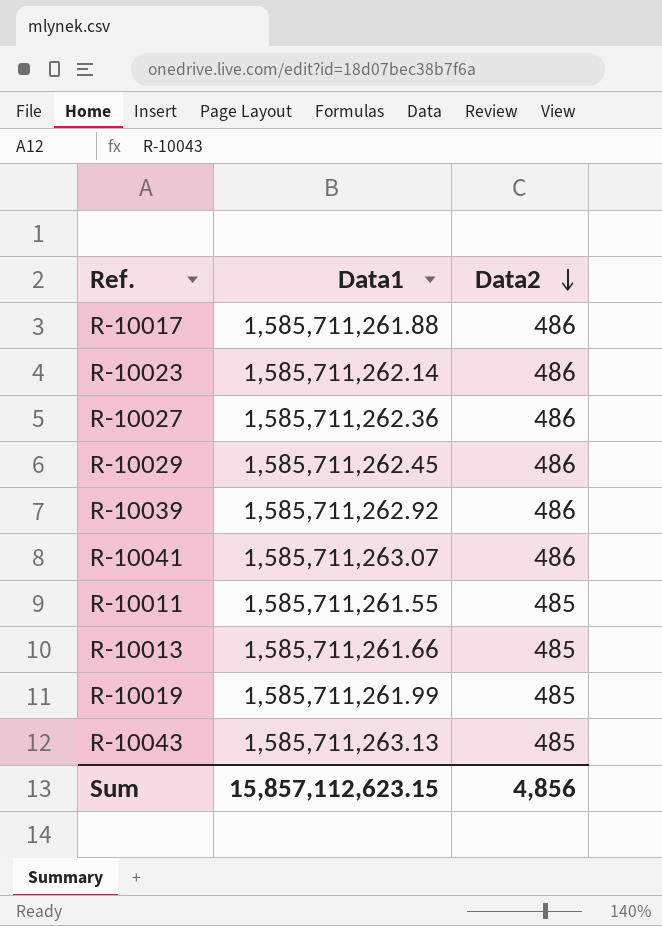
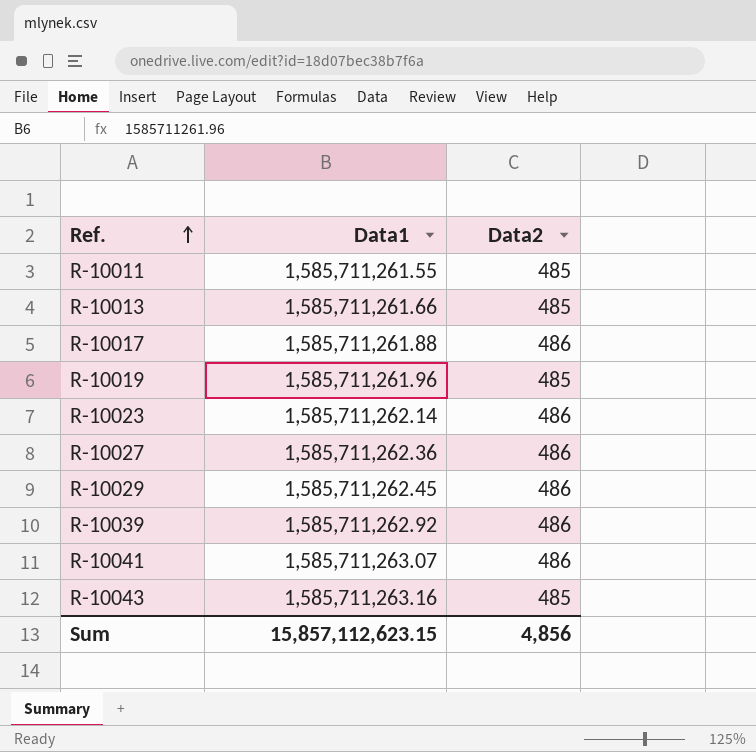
row order: Data2 descending -> Ref. ascending
R-10019 | Data1: 1,585,711,261.99 -> 1,585,711,261.96
R-10043 | Data1: 1,585,711,263.13 -> 1,585,711,263.16

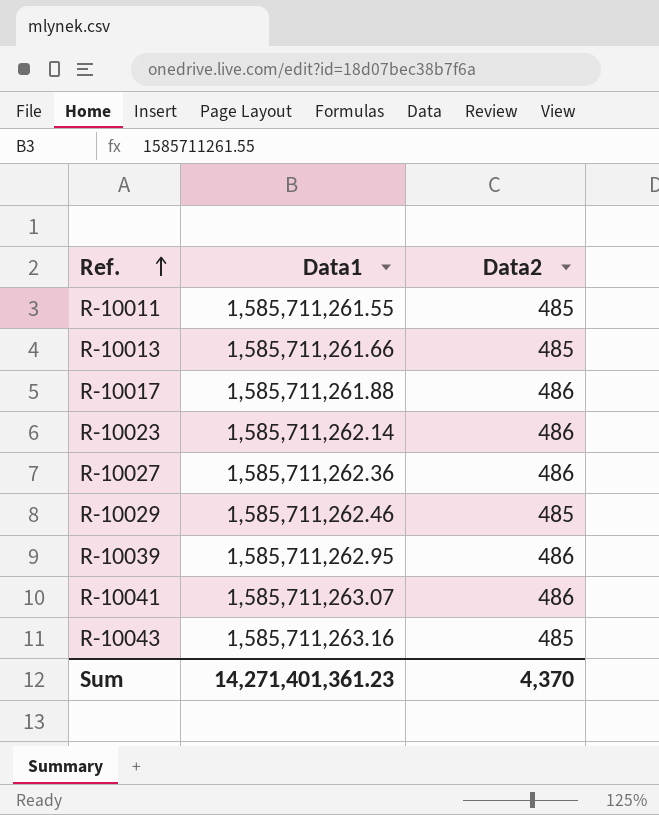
row R-10019: 1,585,711,261.96 | 485 -> none
R-10029 | Data1: 1,585,711,262.45 -> 1,585,711,262.46
R-10029 | Data2: 486 -> 485
R-10039 | Data1: 1,585,711,262.92 -> 1,585,711,262.95
Sum | Data1: 15,857,112,623.15 -> 14,271,401,361.23
Sum | Data2: 4,856 -> 4,370

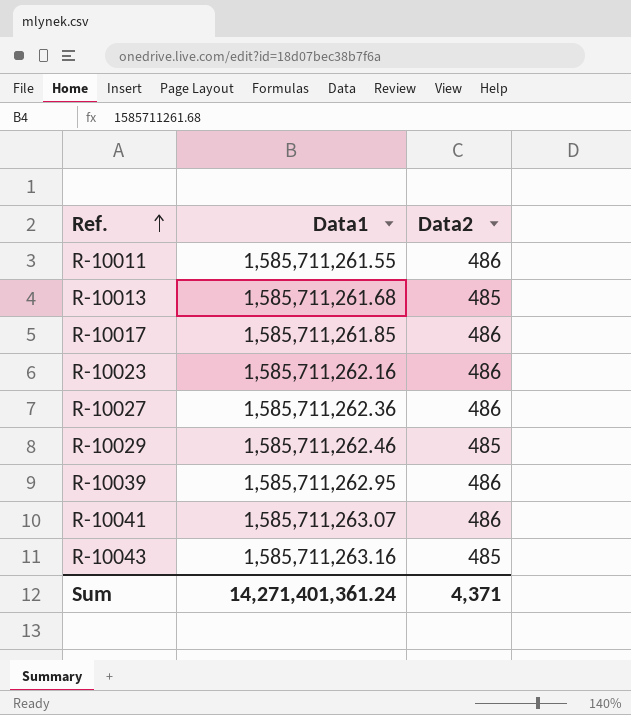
R-10011 | Data2: 485 -> 486
R-10013 | Data1: 1,585,711,261.66 -> 1,585,711,261.68
R-10017 | Data1: 1,585,711,261.88 -> 1,585,711,261.85
R-10023 | Data1: 1,585,711,262.14 -> 1,585,711,262.16
Sum | Data1: 14,271,401,361.23 -> 14,271,401,361.24
Sum | Data2: 4,370 -> 4,371

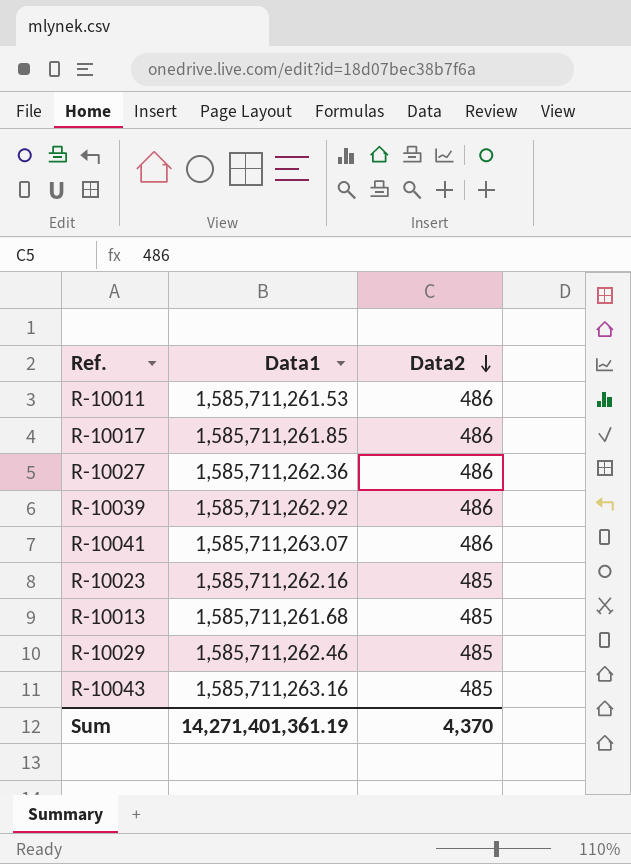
row order: Ref. ascending -> Data2 descending
R-10011 | Data1: 1,585,711,261.55 -> 1,585,711,261.53
R-10039 | Data1: 1,585,711,262.95 -> 1,585,711,262.92
R-10023 | Data2: 486 -> 485
Sum | Data1: 14,271,401,361.24 -> 14,271,401,361.19
Sum | Data2: 4,371 -> 4,370

